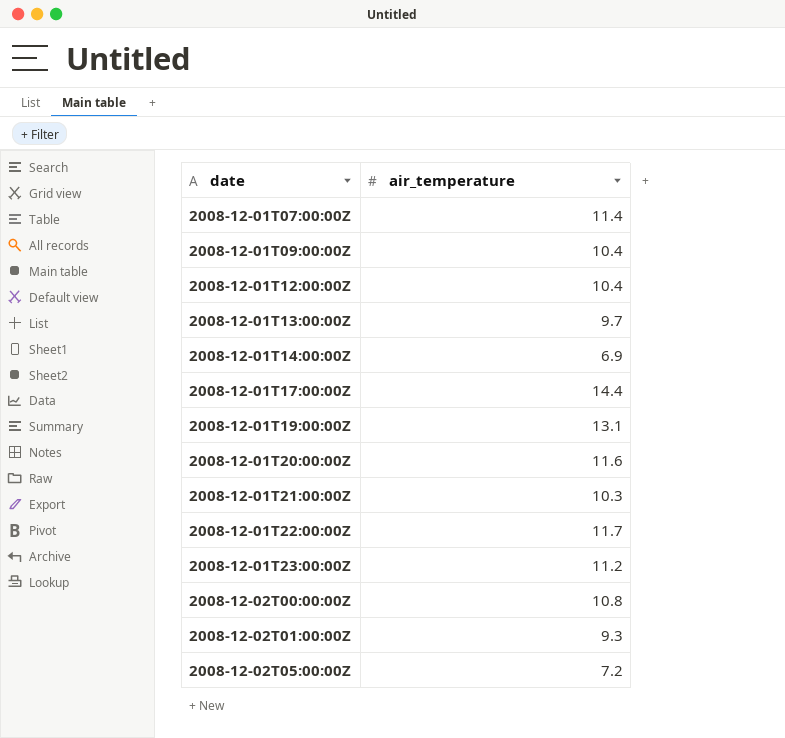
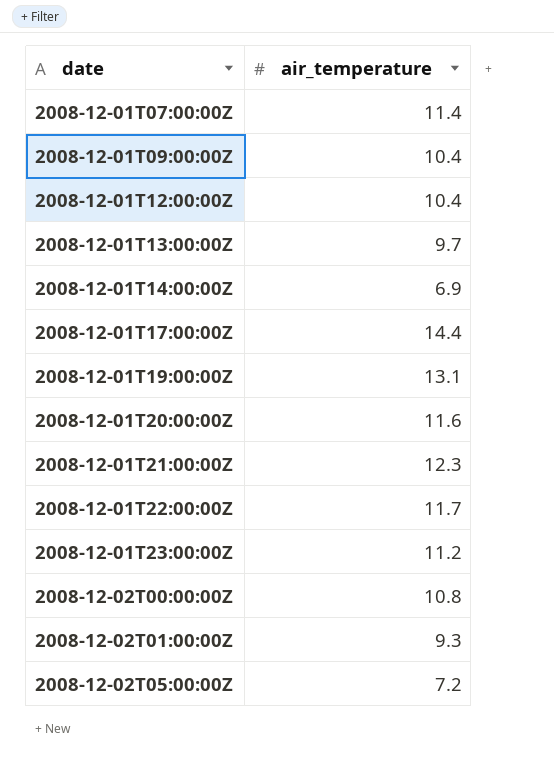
2008-12-01T21:00:00Z | air_temperature: 10.3 -> 12.3

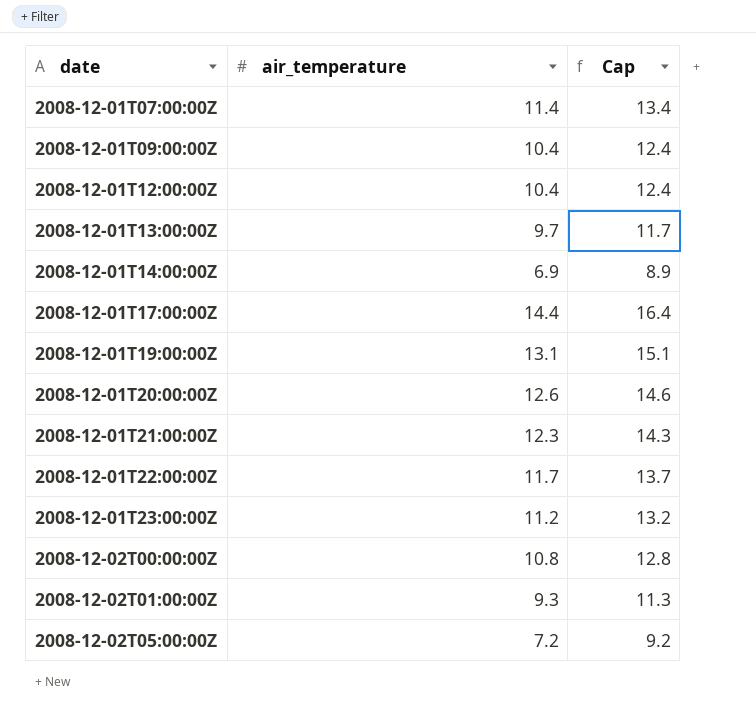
column Cap | formula: none -> [air_temperature] + 2
2008-12-01T20:00:00Z | air_temperature: 11.6 -> 12.6

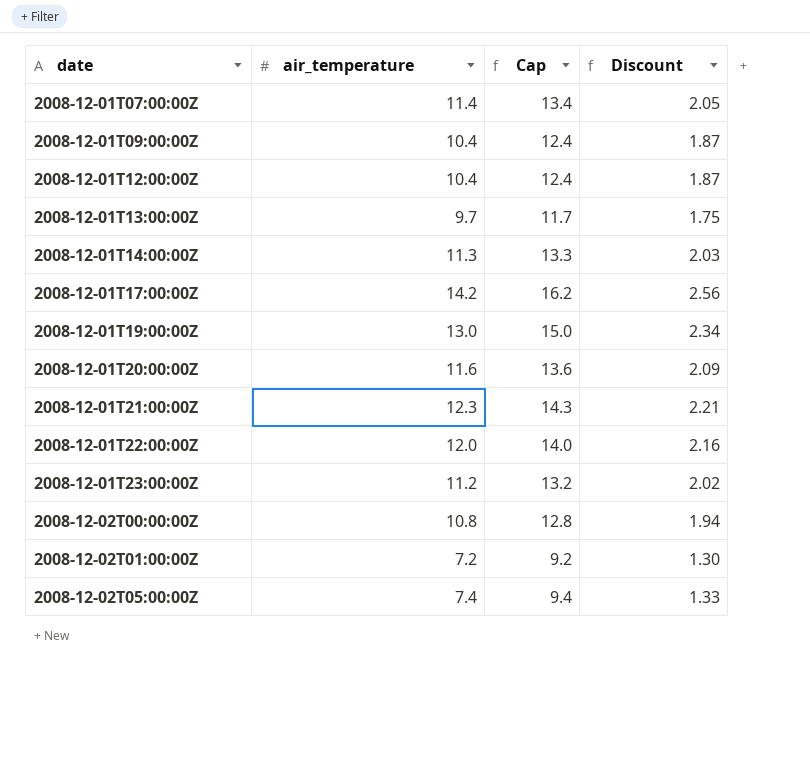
column Discount | formula: none -> [air_temperature] * 0.18
2008-12-01T14:00:00Z | air_temperature: 6.9 -> 11.3
2008-12-01T14:00:00Z | Cap: 8.9 -> 13.3
2008-12-01T17:00:00Z | air_temperature: 14.4 -> 14.2
2008-12-01T17:00:00Z | Cap: 16.4 -> 16.2
2008-12-01T19:00:00Z | air_temperature: 13.1 -> 13.0
2008-12-01T19:00:00Z | Cap: 15.1 -> 15.0
2008-12-01T20:00:00Z | air_temperature: 12.6 -> 11.6
2008-12-01T20:00:00Z | Cap: 14.6 -> 13.6
2008-12-01T22:00:00Z | air_temperature: 11.7 -> 12.0
2008-12-01T22:00:00Z | Cap: 13.7 -> 14.0
2008-12-02T01:00:00Z | air_temperature: 9.3 -> 7.2
2008-12-02T01:00:00Z | Cap: 11.3 -> 9.2
2008-12-02T05:00:00Z | air_temperature: 7.2 -> 7.4
2008-12-02T05:00:00Z | Cap: 9.2 -> 9.4

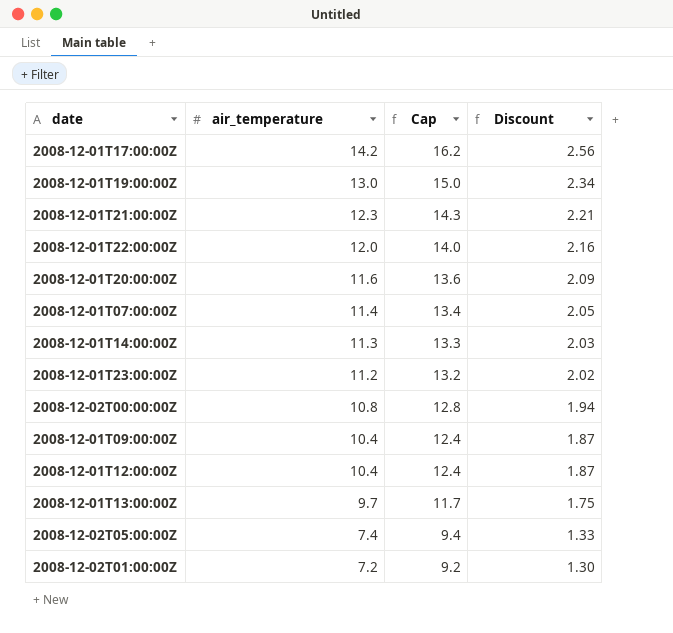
row order: date ascending -> air_temperature descending

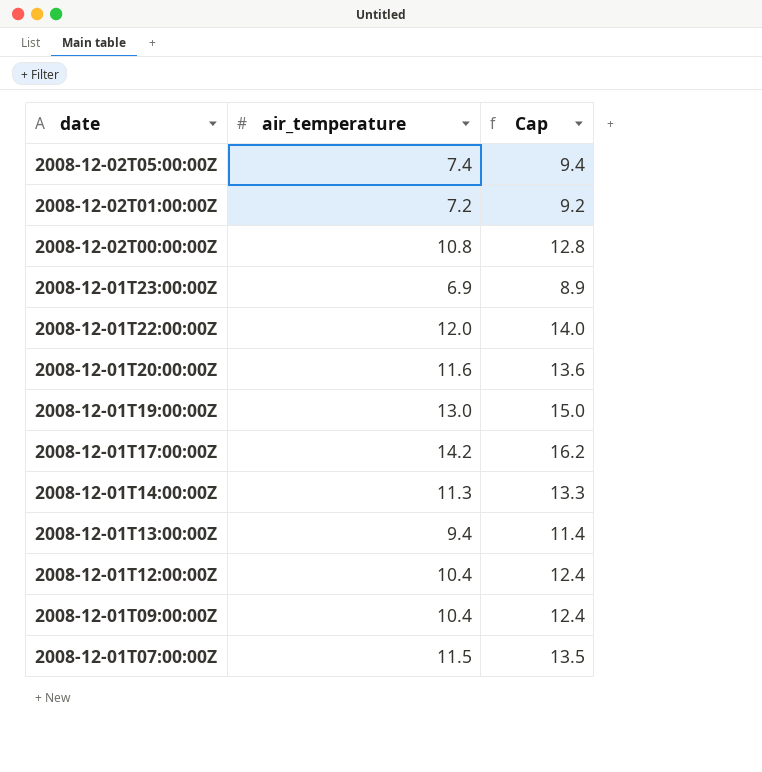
row order: air_temperature descending -> date descending
column Discount | formula: [air_temperature] * 0.18 -> none
row 2008-12-01T21:00:00Z: 12.3 | 14.3 | 2.21 -> none
2008-12-01T23:00:00Z | air_temperature: 11.2 -> 6.9
2008-12-01T23:00:00Z | Cap: 13.2 -> 8.9
2008-12-01T13:00:00Z | air_temperature: 9.7 -> 9.4
2008-12-01T13:00:00Z | Cap: 11.7 -> 11.4
2008-12-01T07:00:00Z | air_temperature: 11.4 -> 11.5
2008-12-01T07:00:00Z | Cap: 13.4 -> 13.5

